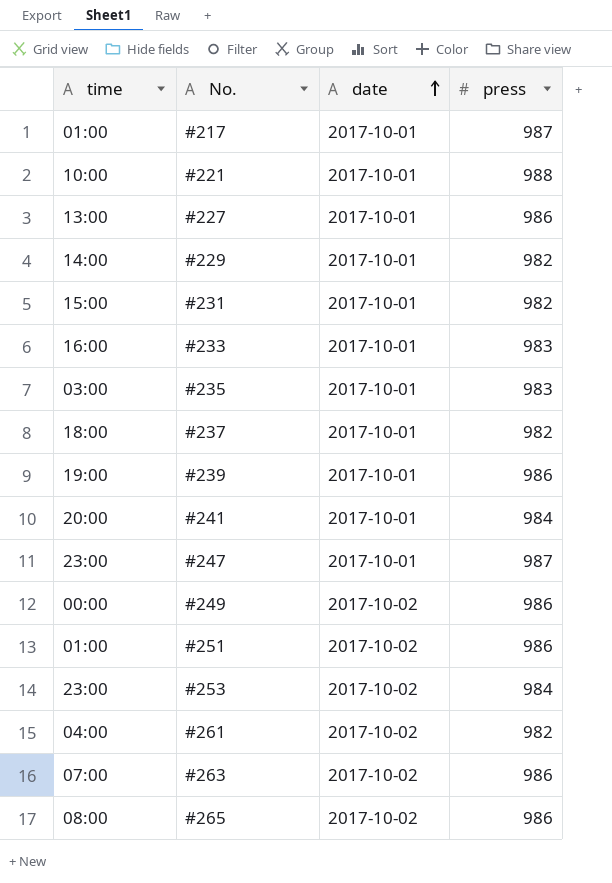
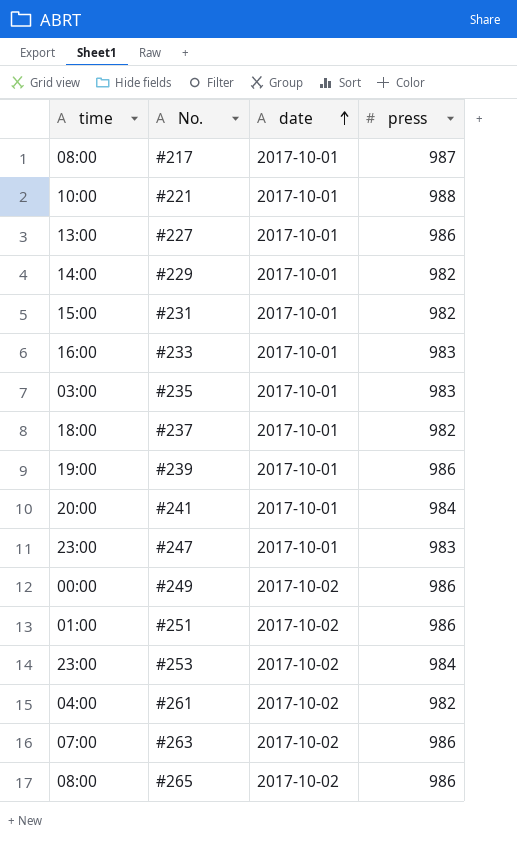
#217 | time: 01:00 -> 08:00
#247 | press: 987 -> 983

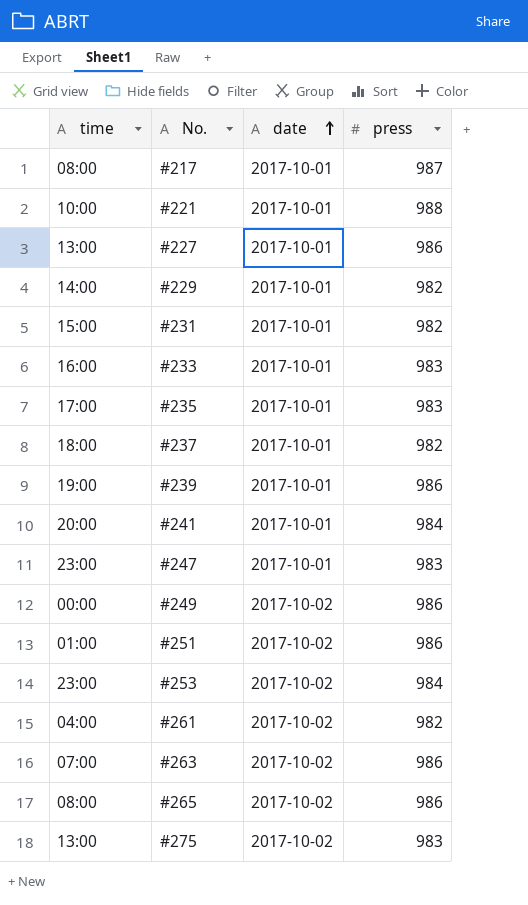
#235 | time: 03:00 -> 17:00
row #275: none -> 13:00 | 2017-10-02 | 983

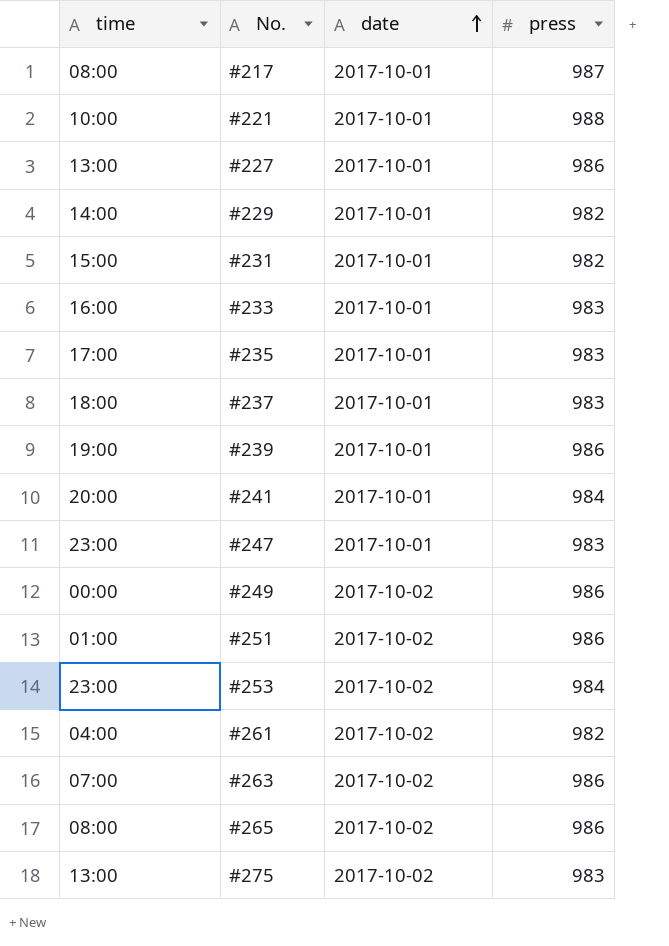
#237 | press: 982 -> 983

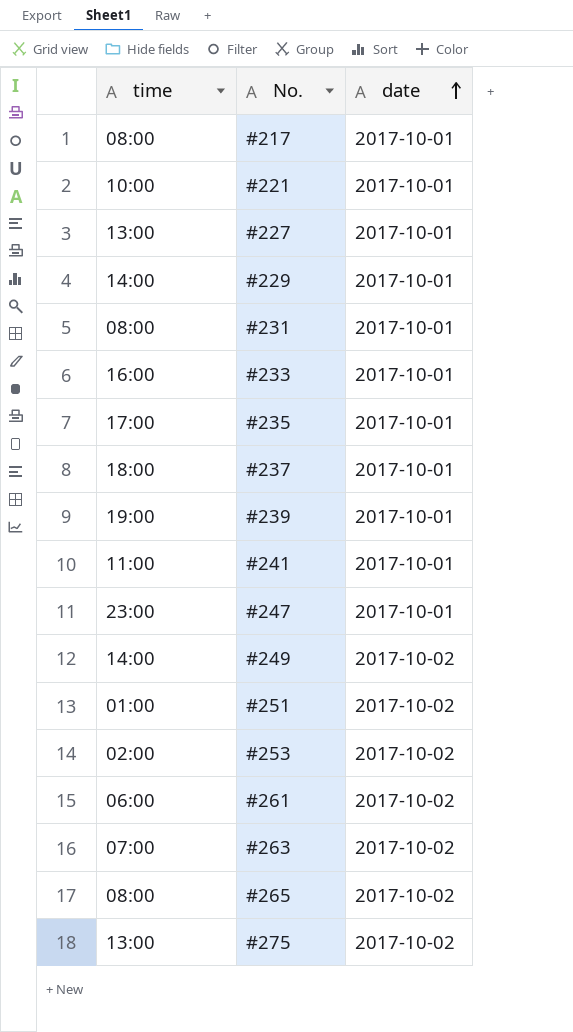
column press | position: 4 -> none
#231 | time: 15:00 -> 08:00
#241 | time: 20:00 -> 11:00
#249 | time: 00:00 -> 14:00
#253 | time: 23:00 -> 02:00
#261 | time: 04:00 -> 06:00

